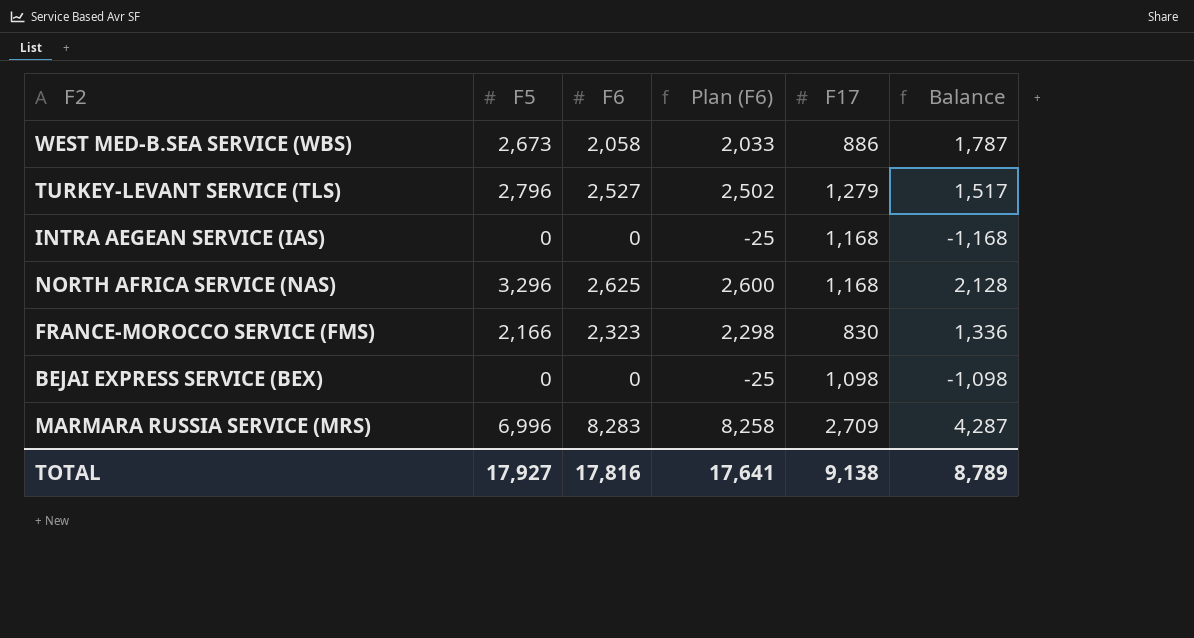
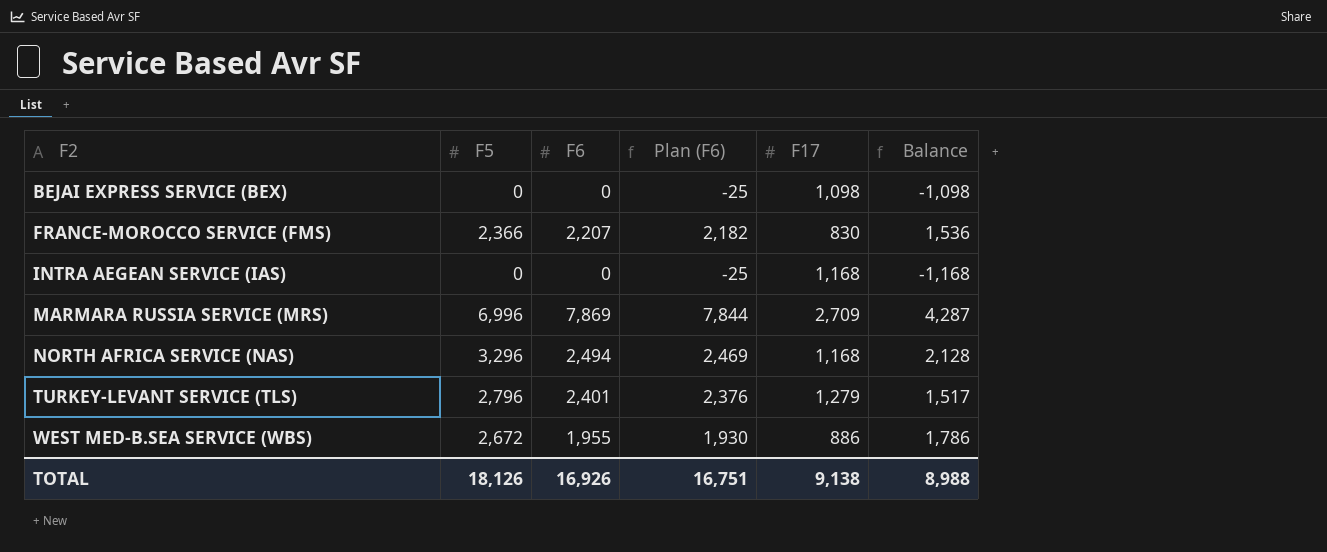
row order: none -> F2 ascending
FRANCE-MOROCCO SERVICE (FMS) | F5: 2,166 -> 2,366
FRANCE-MOROCCO SERVICE (FMS) | F6: 2,323 -> 2,207
FRANCE-MOROCCO SERVICE (FMS) | Plan (F6): 2,298 -> 2,182
FRANCE-MOROCCO SERVICE (FMS) | Balance: 1,336 -> 1,536
MARMARA RUSSIA SERVICE (MRS) | F6: 8,283 -> 7,869
MARMARA RUSSIA SERVICE (MRS) | Plan (F6): 8,258 -> 7,844
NORTH AFRICA SERVICE (NAS) | F6: 2,625 -> 2,494
NORTH AFRICA SERVICE (NAS) | Plan (F6): 2,600 -> 2,469
TURKEY-LEVANT SERVICE (TLS) | F6: 2,527 -> 2,401
TURKEY-LEVANT SERVICE (TLS) | Plan (F6): 2,502 -> 2,376
WEST MED-B.SEA SERVICE (WBS) | F5: 2,673 -> 2,672
WEST MED-B.SEA SERVICE (WBS) | F6: 2,058 -> 1,955
WEST MED-B.SEA SERVICE (WBS) | Plan (F6): 2,033 -> 1,930
WEST MED-B.SEA SERVICE (WBS) | Balance: 1,787 -> 1,786
TOTAL | F5: 17,927 -> 18,126
TOTAL | F6: 17,816 -> 16,926
TOTAL | Plan (F6): 17,641 -> 16,751
TOTAL | Balance: 8,789 -> 8,988

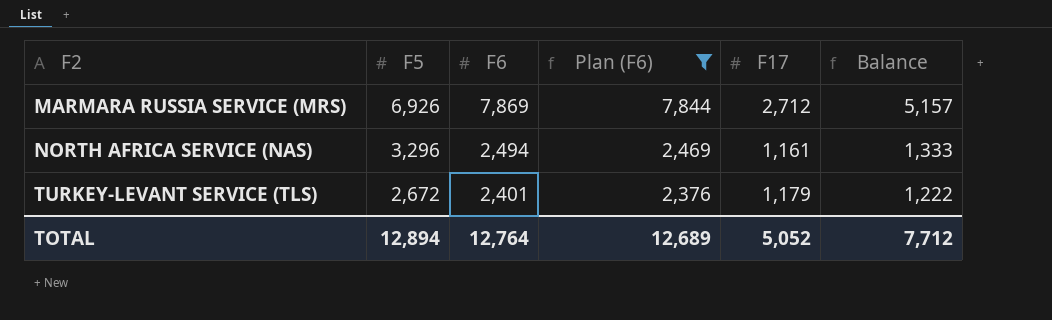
filter: none -> Plan (F6) >= 2,376
column Balance | formula: [F5] - [F17] -> [F6] - [F17]
MARMARA RUSSIA SERVICE (MRS) | F5: 6,996 -> 6,926
MARMARA RUSSIA SERVICE (MRS) | F17: 2,709 -> 2,712
NORTH AFRICA SERVICE (NAS) | F17: 1,168 -> 1,161
TURKEY-LEVANT SERVICE (TLS) | F5: 2,796 -> 2,672
TURKEY-LEVANT SERVICE (TLS) | F17: 1,279 -> 1,179
TOTAL | F5: 18,126 -> 12,894
TOTAL | F6: 16,926 -> 12,764
TOTAL | Plan (F6): 16,751 -> 12,689
TOTAL | F17: 9,138 -> 5,052
TOTAL | Balance: 8,988 -> 7,712

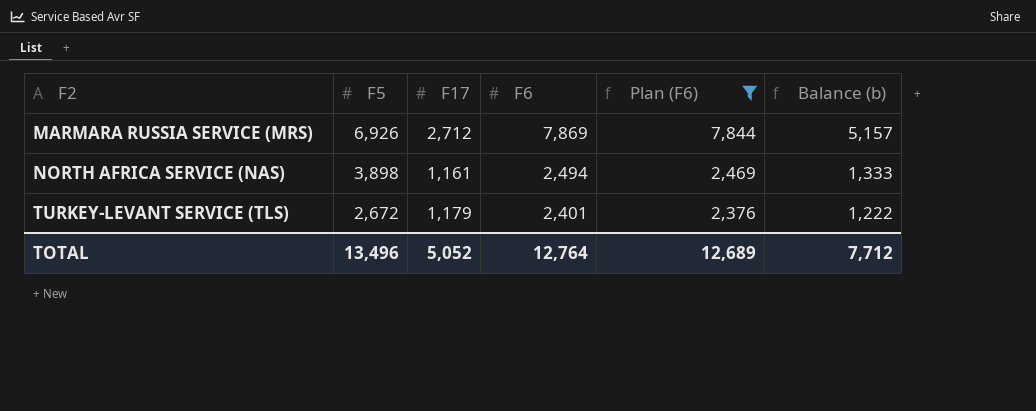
column F17 | position: 5 -> 3
column name: Balance -> Balance (b)
NORTH AFRICA SERVICE (NAS) | F5: 3,296 -> 3,898
TOTAL | F5: 12,894 -> 13,496

